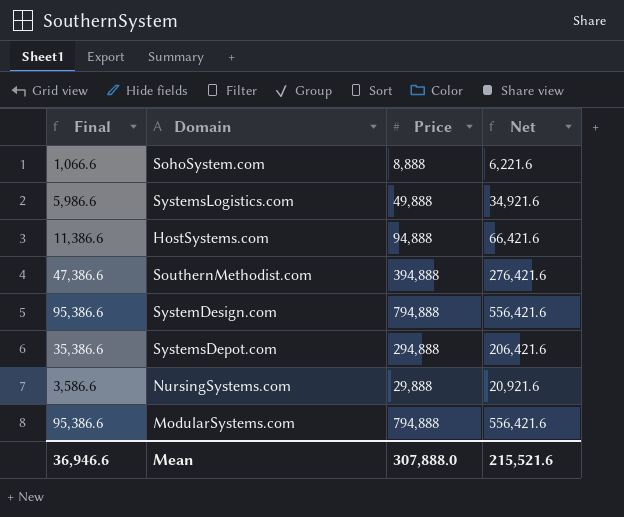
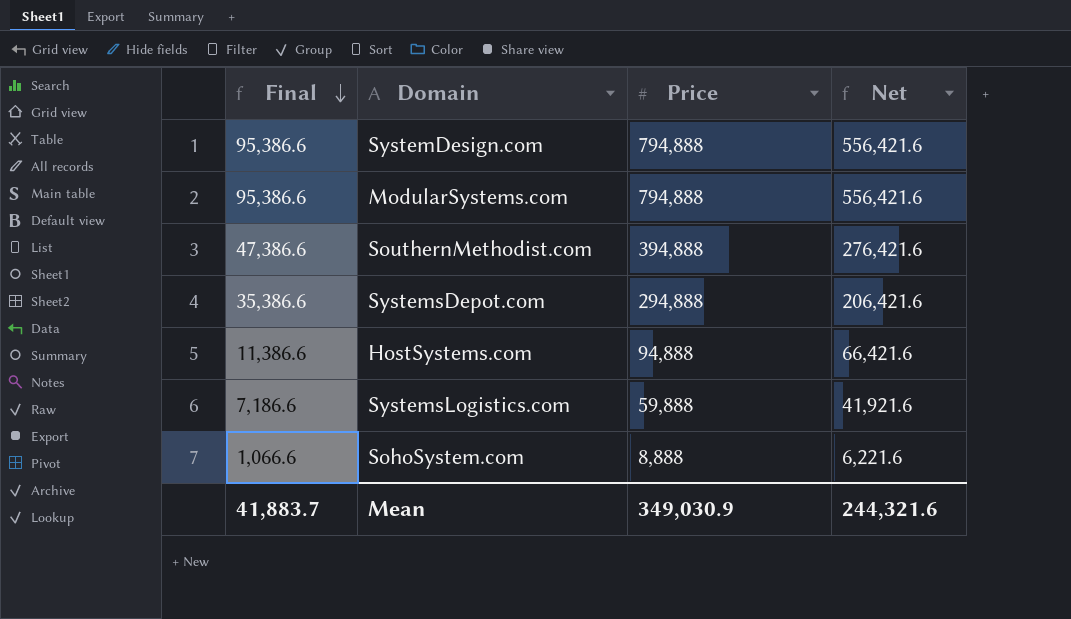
row order: none -> Final descending
row NursingSystems.com: 3,586.6 | 29,888 | 20,921.6 -> none
SystemsLogistics.com | Final: 5,986.6 -> 7,186.6
SystemsLogistics.com | Price: 49,888 -> 59,888
SystemsLogistics.com | Net: 34,921.6 -> 41,921.6
Mean | Final: 36,946.6 -> 41,883.7
Mean | Price: 307,888.0 -> 349,030.9
Mean | Net: 215,521.6 -> 244,321.6

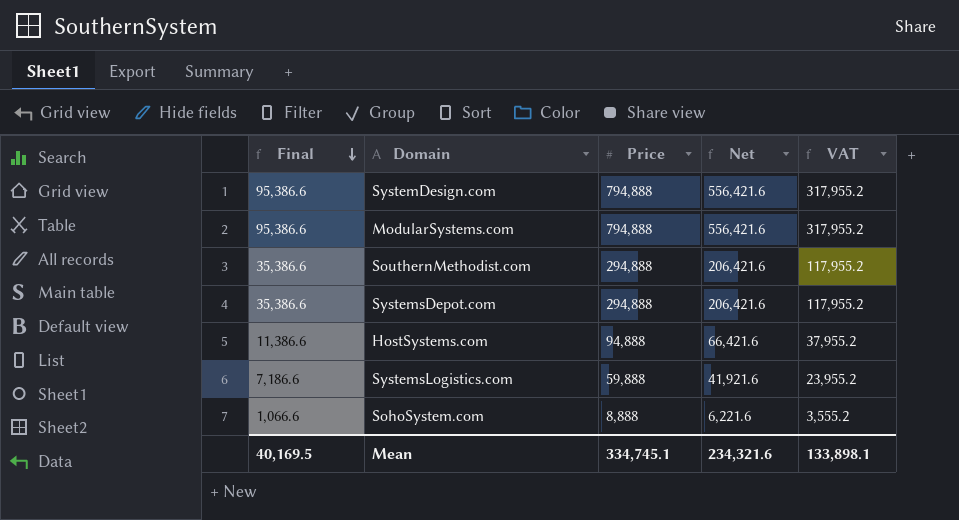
column VAT | formula: none -> [Price] * 0.4
SouthernMethodist.com | Final: 47,386.6 -> 35,386.6
SouthernMethodist.com | Price: 394,888 -> 294,888
SouthernMethodist.com | Net: 276,421.6 -> 206,421.6
Mean | Final: 41,883.7 -> 40,169.5
Mean | Price: 349,030.9 -> 334,745.1
Mean | Net: 244,321.6 -> 234,321.6

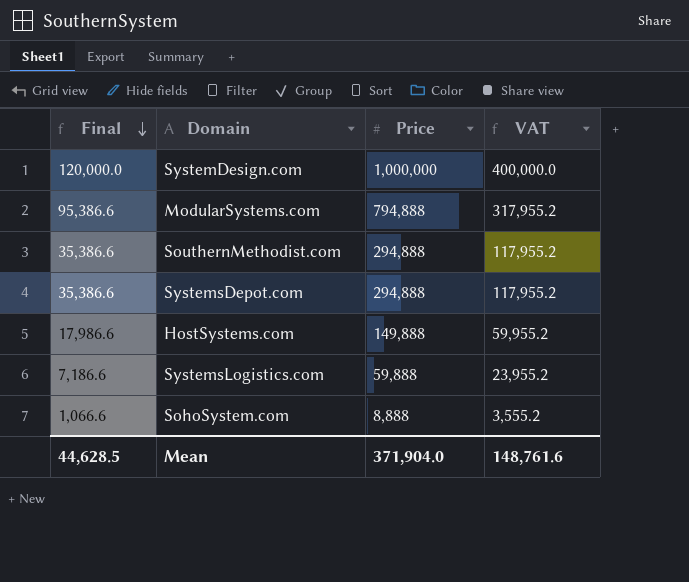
column Net | formula: [Price] * 0.7 -> none
SystemDesign.com | Final: 95,386.6 -> 120,000.0
SystemDesign.com | Price: 794,888 -> 1,000,000
SystemDesign.com | VAT: 317,955.2 -> 400,000.0
HostSystems.com | Final: 11,386.6 -> 17,986.6
HostSystems.com | Price: 94,888 -> 149,888
HostSystems.com | VAT: 37,955.2 -> 59,955.2
Mean | Final: 40,169.5 -> 44,628.5
Mean | Price: 334,745.1 -> 371,904.0
Mean | VAT: 133,898.1 -> 148,761.6

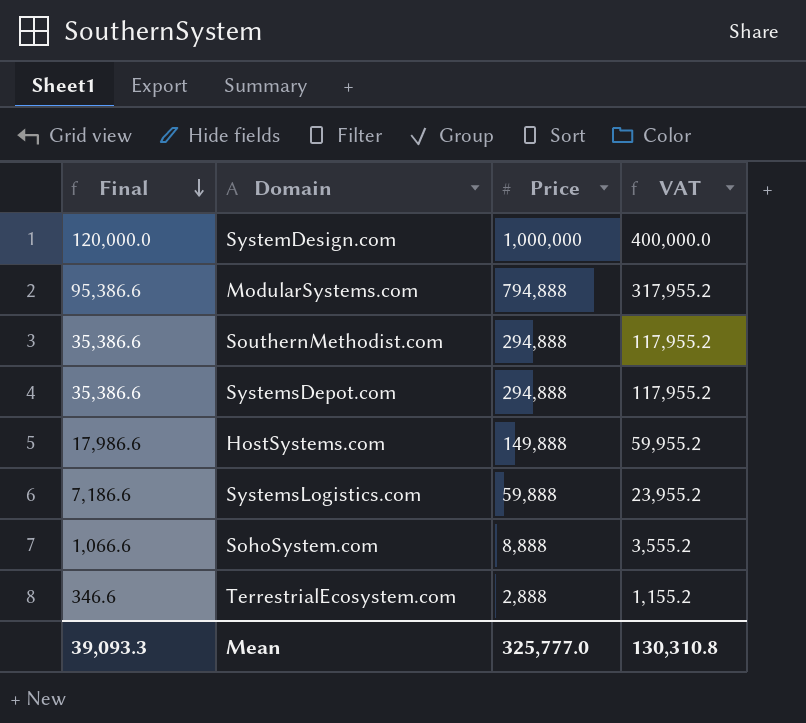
row TerrestrialEcosystem.com: none -> 346.6 | 2,888 | 1,155.2
Mean | Final: 44,628.5 -> 39,093.3
Mean | Price: 371,904.0 -> 325,777.0
Mean | VAT: 148,761.6 -> 130,310.8

